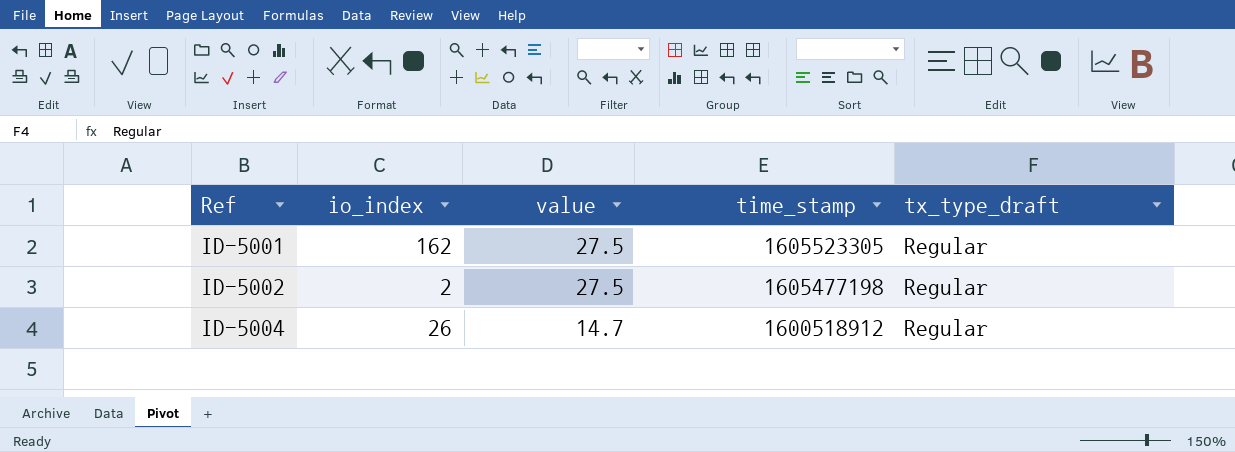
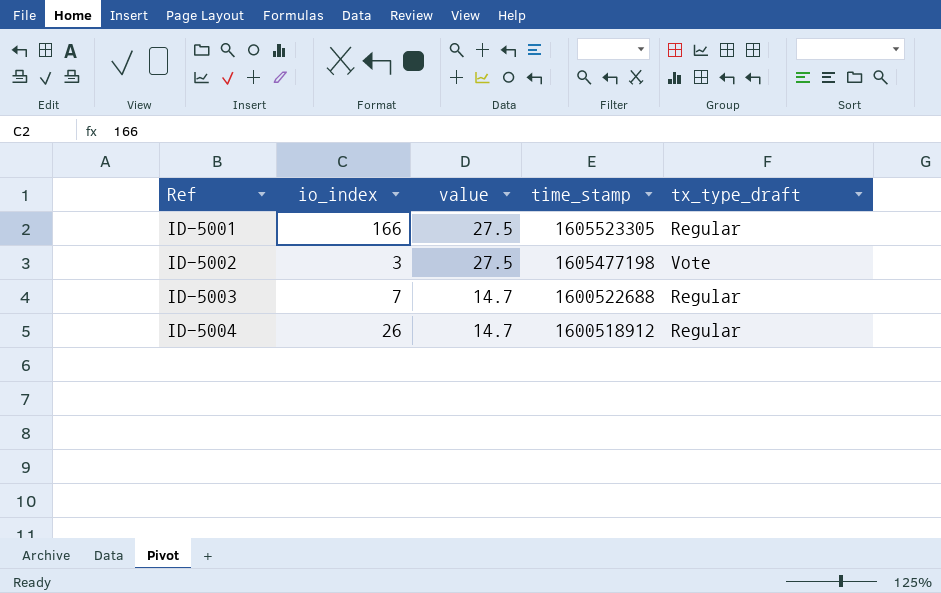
ID-5001 | io_index: 162 -> 166
ID-5002 | io_index: 2 -> 3
ID-5002 | tx_type_draft: Regular -> Vote
row ID-5003: none -> 7 | 14.7 | 1600522688 | Regular

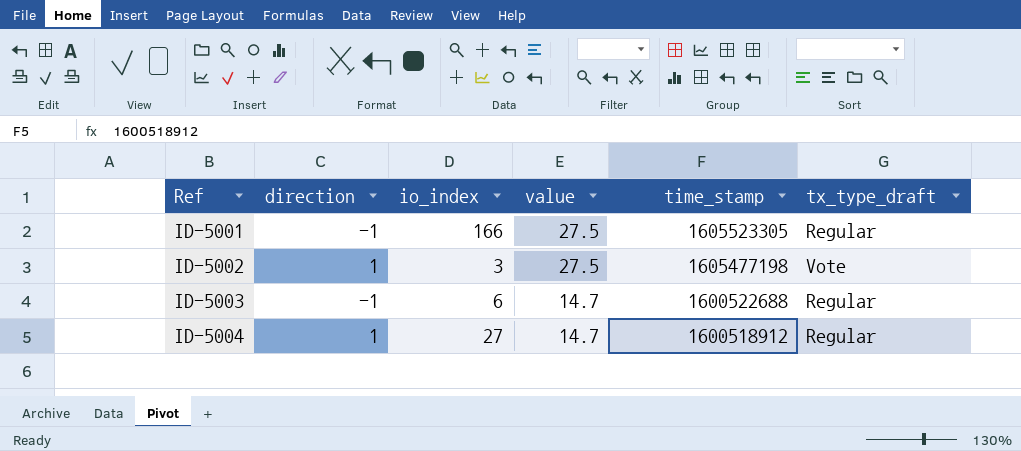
column direction | position: none -> 2
ID-5003 | io_index: 7 -> 6
ID-5004 | io_index: 26 -> 27

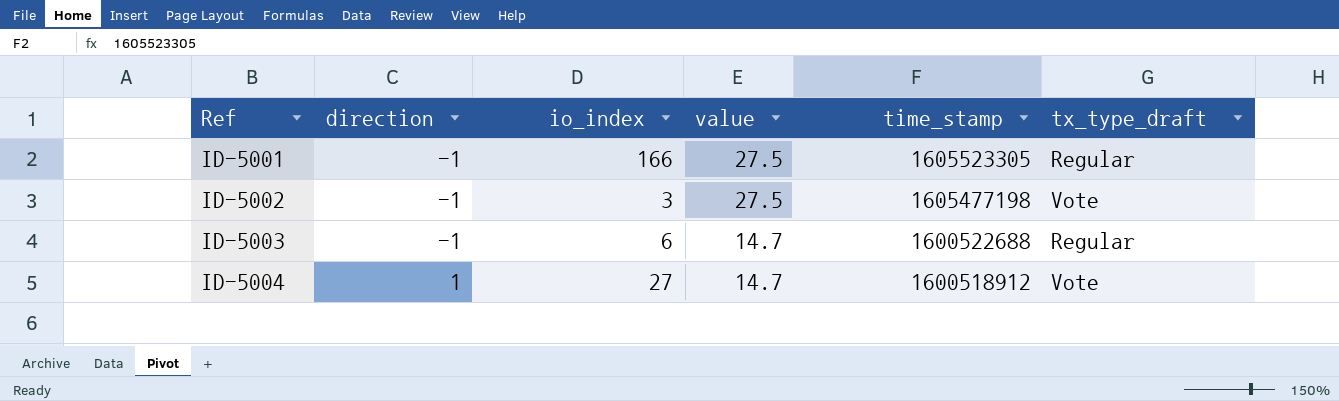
ID-5002 | direction: 1 -> -1
ID-5004 | tx_type_draft: Regular -> Vote

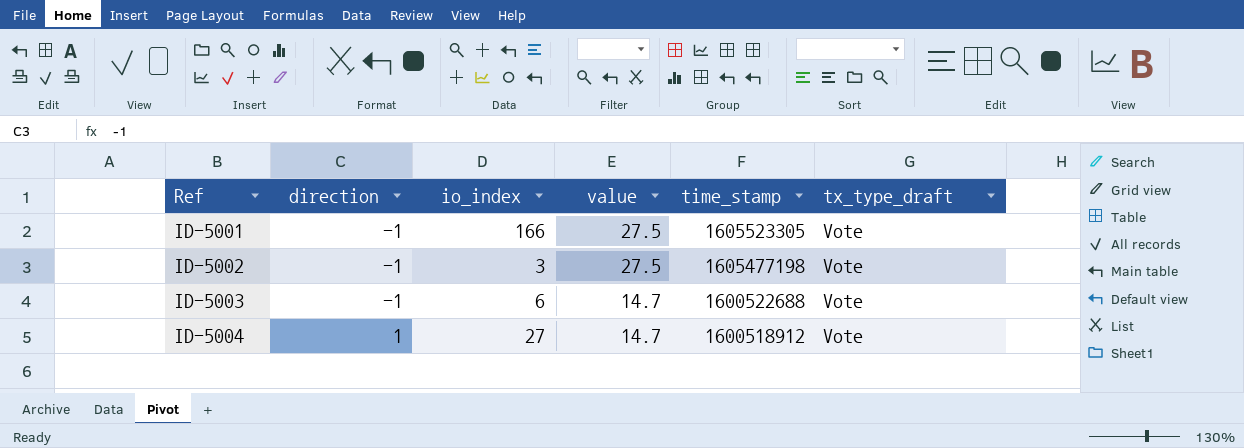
ID-5001 | tx_type_draft: Regular -> Vote
ID-5003 | tx_type_draft: Regular -> Vote

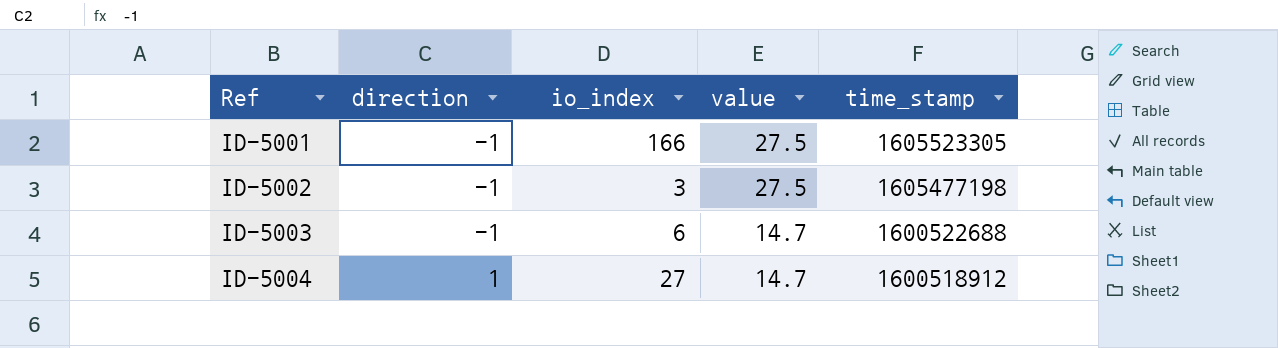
column tx_type_draft | position: 6 -> none

